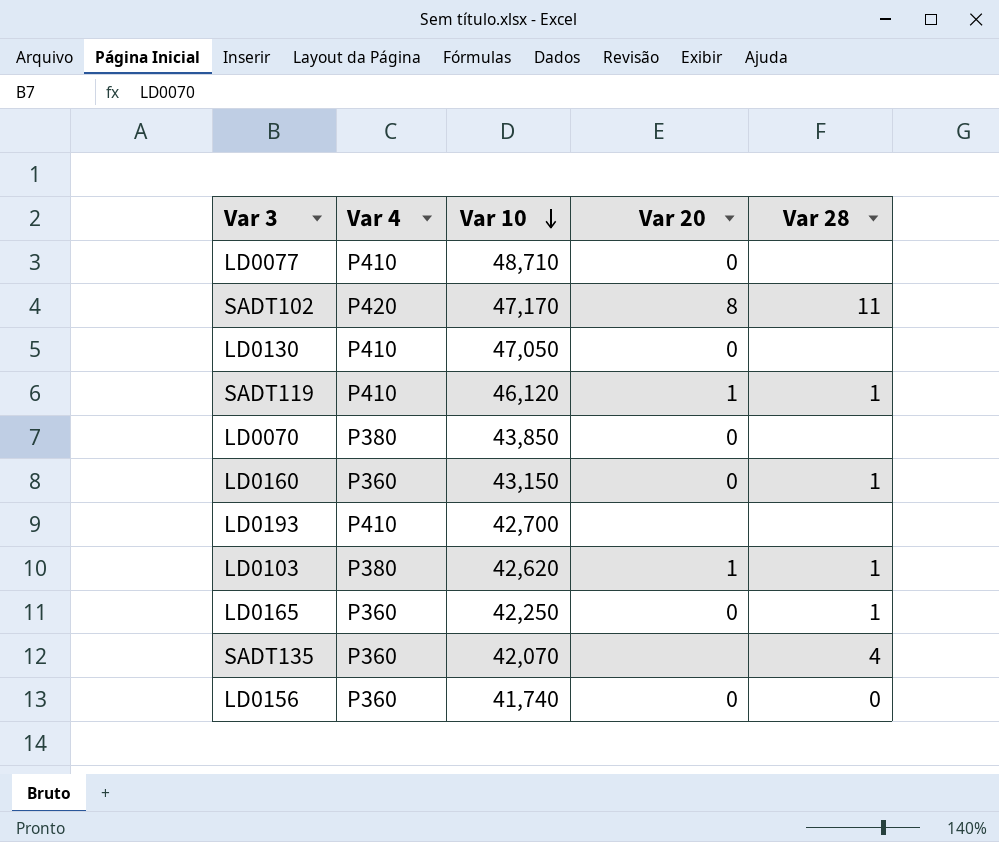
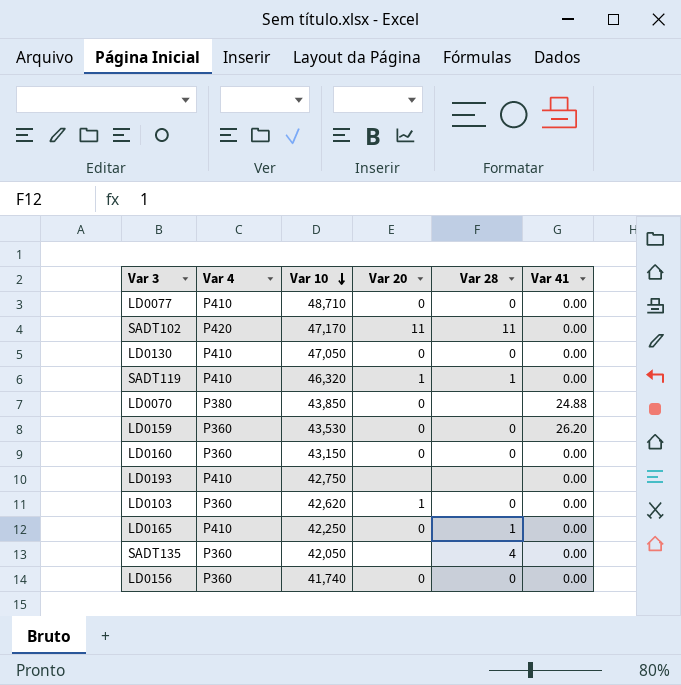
column Var 41 | position: none -> 6
LD0077 | Var 28: none -> 0
SADT102 | Var 20: 8 -> 11
LD0130 | Var 28: none -> 0
SADT119 | Var 10: 46,120 -> 46,320
row LD0159: none -> P360 | 43,530 | 0 | 0 | 26.20
LD0160 | Var 28: 1 -> 0
LD0193 | Var 10: 42,700 -> 42,750
LD0103 | Var 4: P380 -> P360
LD0103 | Var 28: 1 -> 0
LD0165 | Var 4: P360 -> P410
SADT135 | Var 10: 42,070 -> 42,050

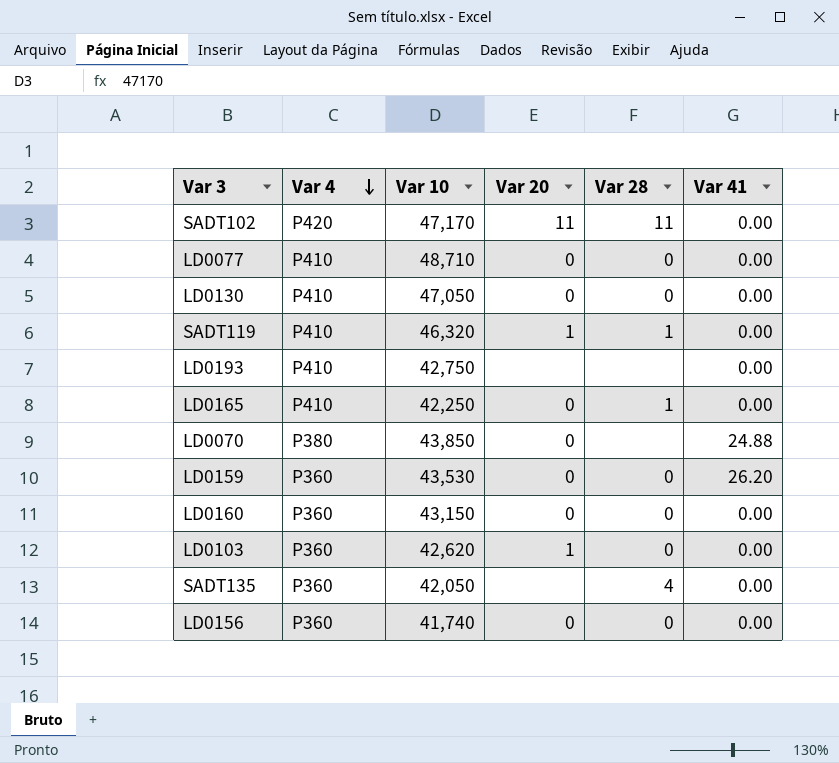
row order: Var 10 descending -> Var 4 descending

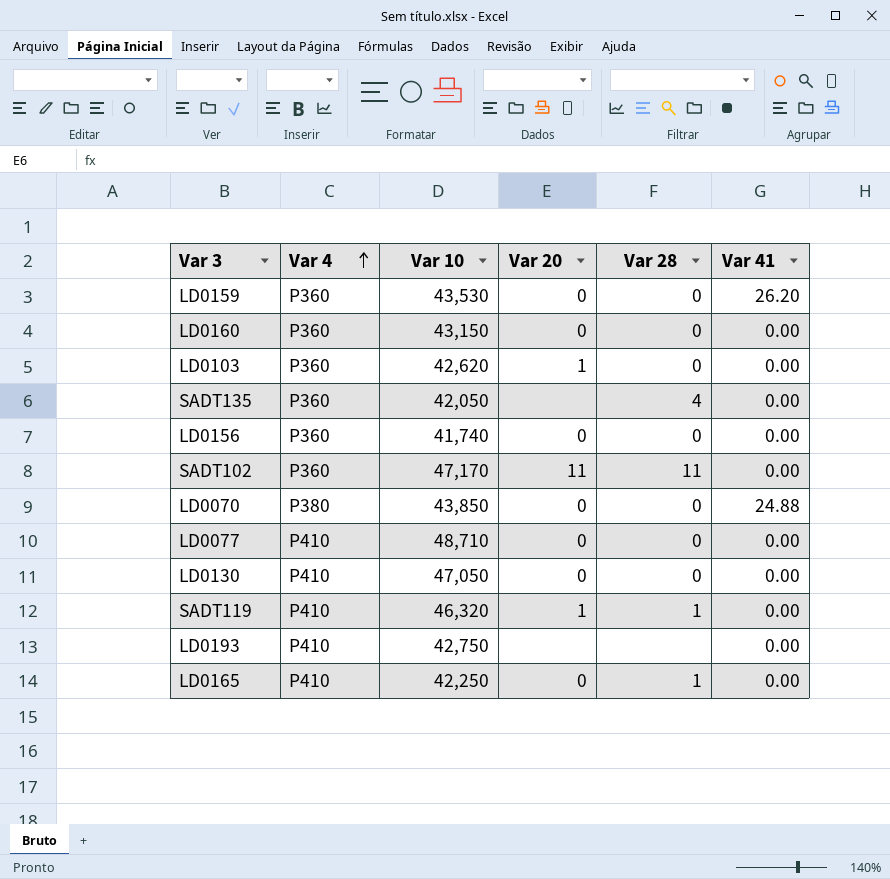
row order: Var 4 descending -> Var 4 ascending
SADT102 | Var 4: P420 -> P360
LD0070 | Var 28: none -> 0

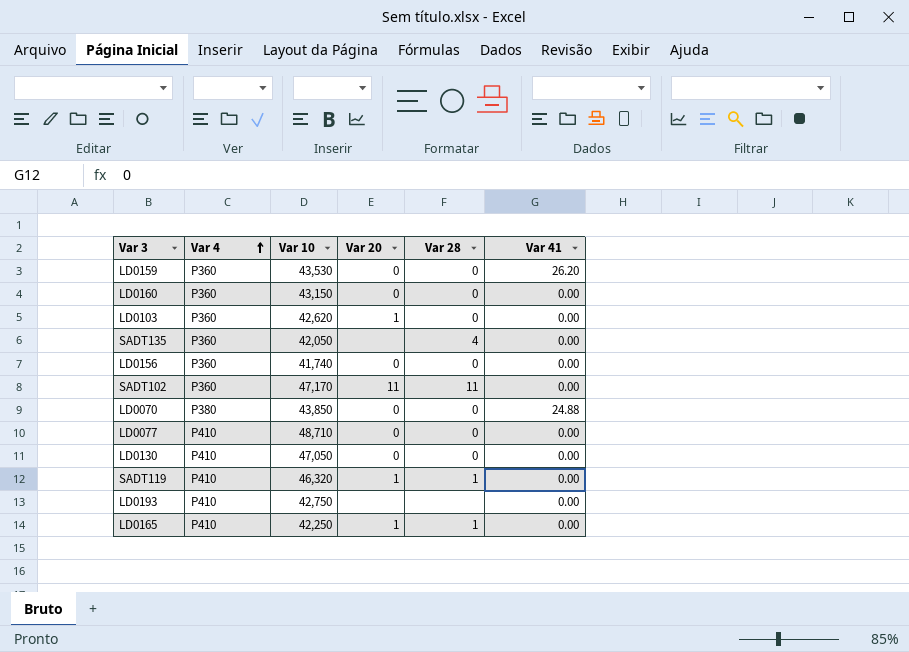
LD0165 | Var 20: 0 -> 1

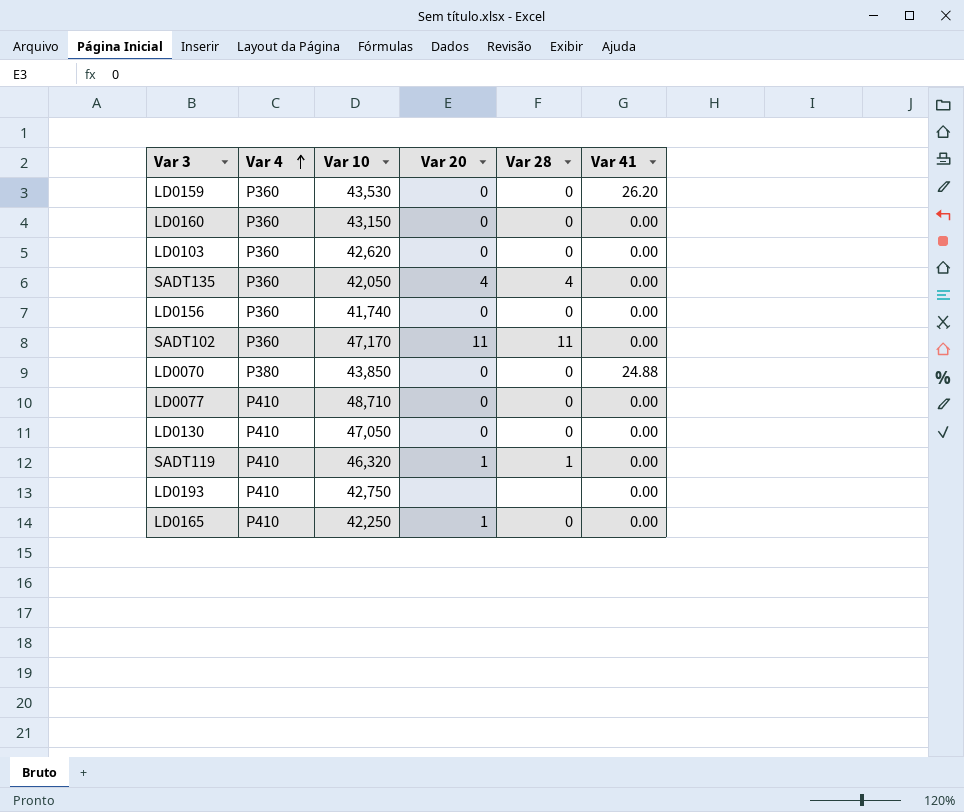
LD0103 | Var 20: 1 -> 0
SADT135 | Var 20: none -> 4
LD0165 | Var 28: 1 -> 0

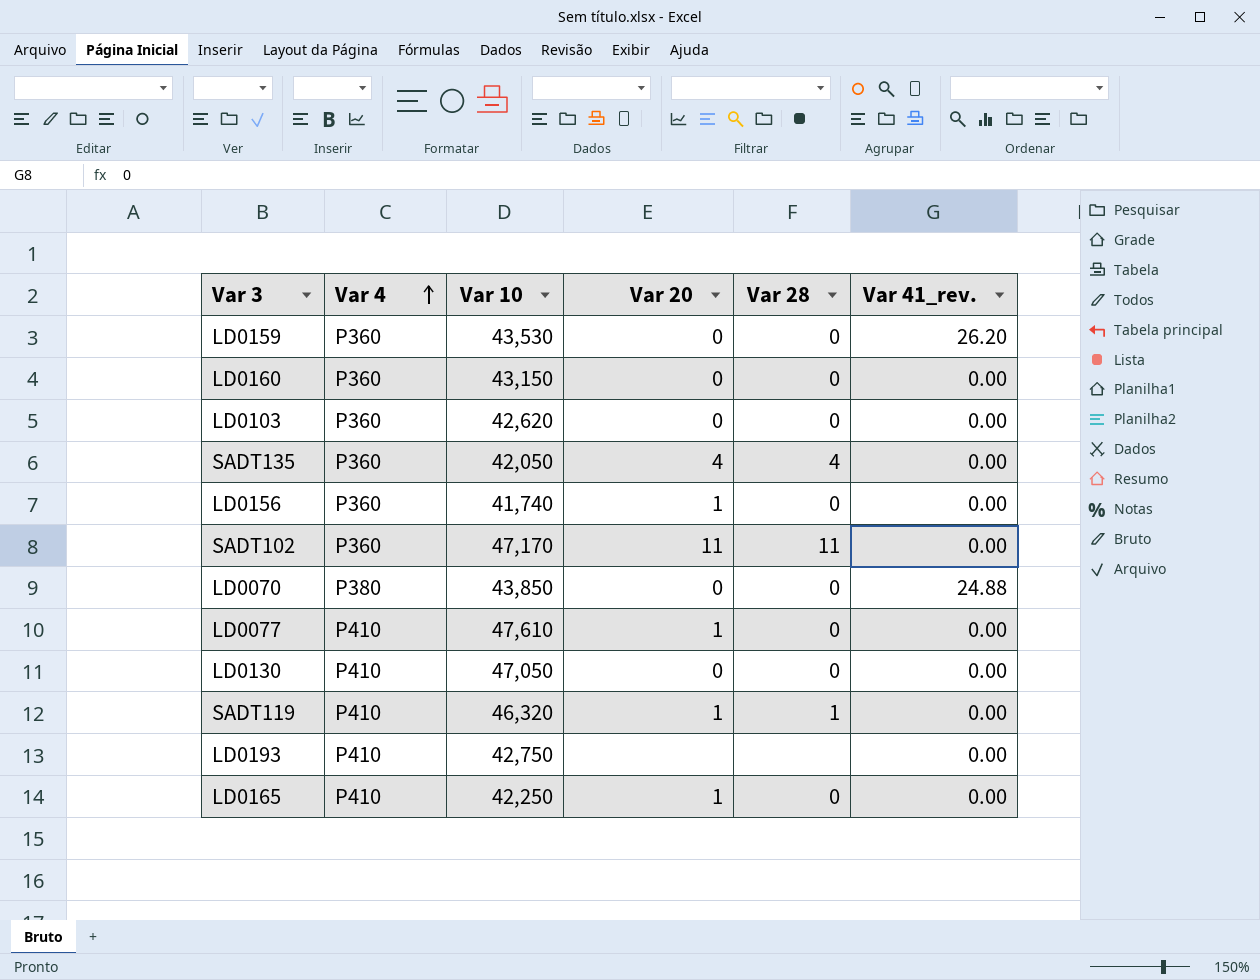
column name: Var 41 -> Var 41_rev.
LD0156 | Var 20: 0 -> 1
LD0077 | Var 10: 48,710 -> 47,610
LD0077 | Var 20: 0 -> 1

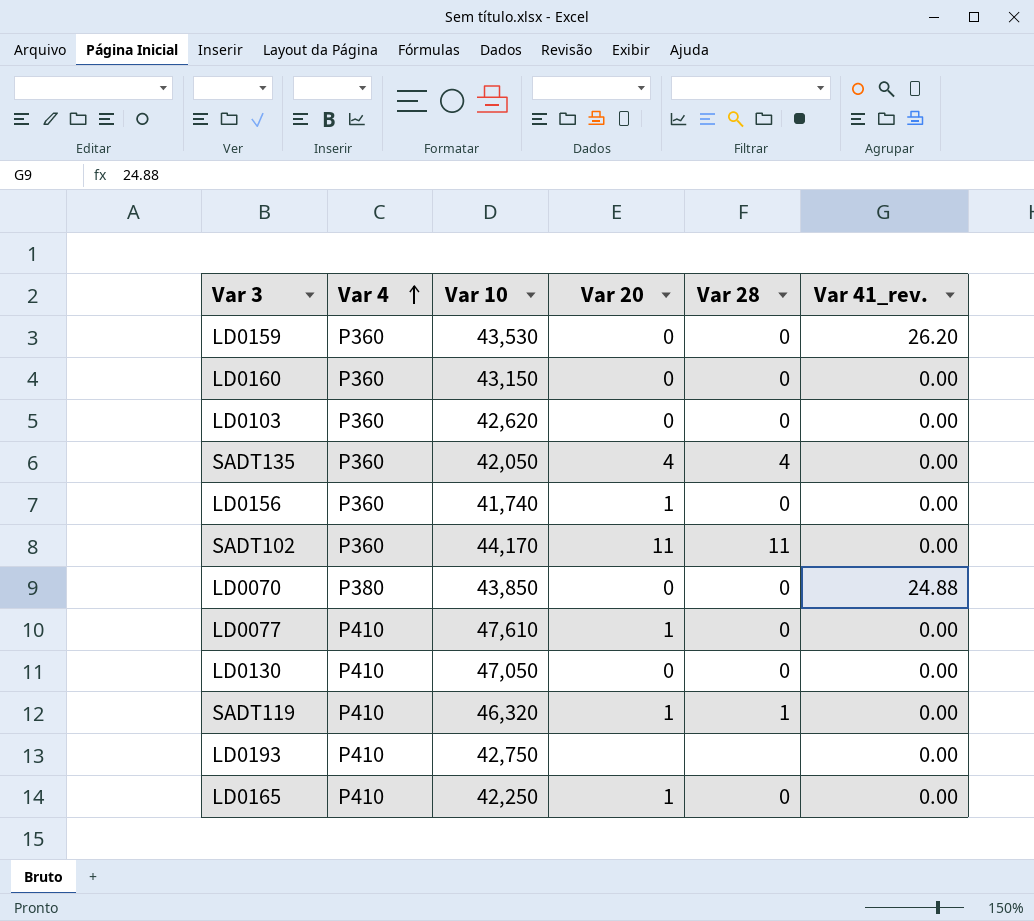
SADT102 | Var 10: 47,170 -> 44,170

